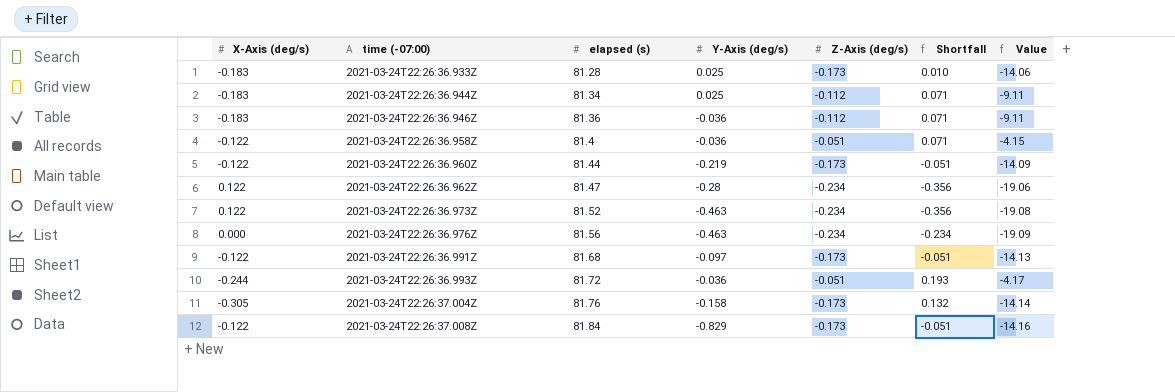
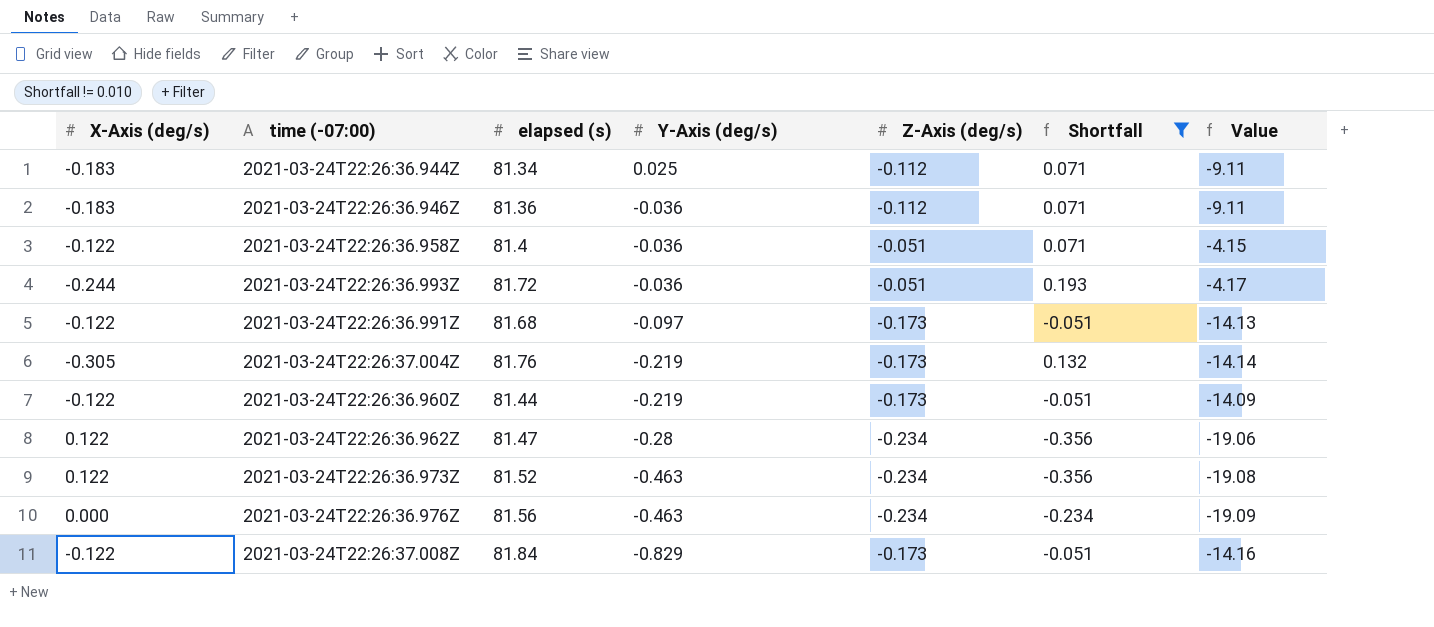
filter: none -> Shortfall != 0.010
row order: time (-07:00) ascending -> Y-Axis (deg/s) descending
2021-03-24T22:26:37.004Z | Y-Axis (deg/s): -0.158 -> -0.219

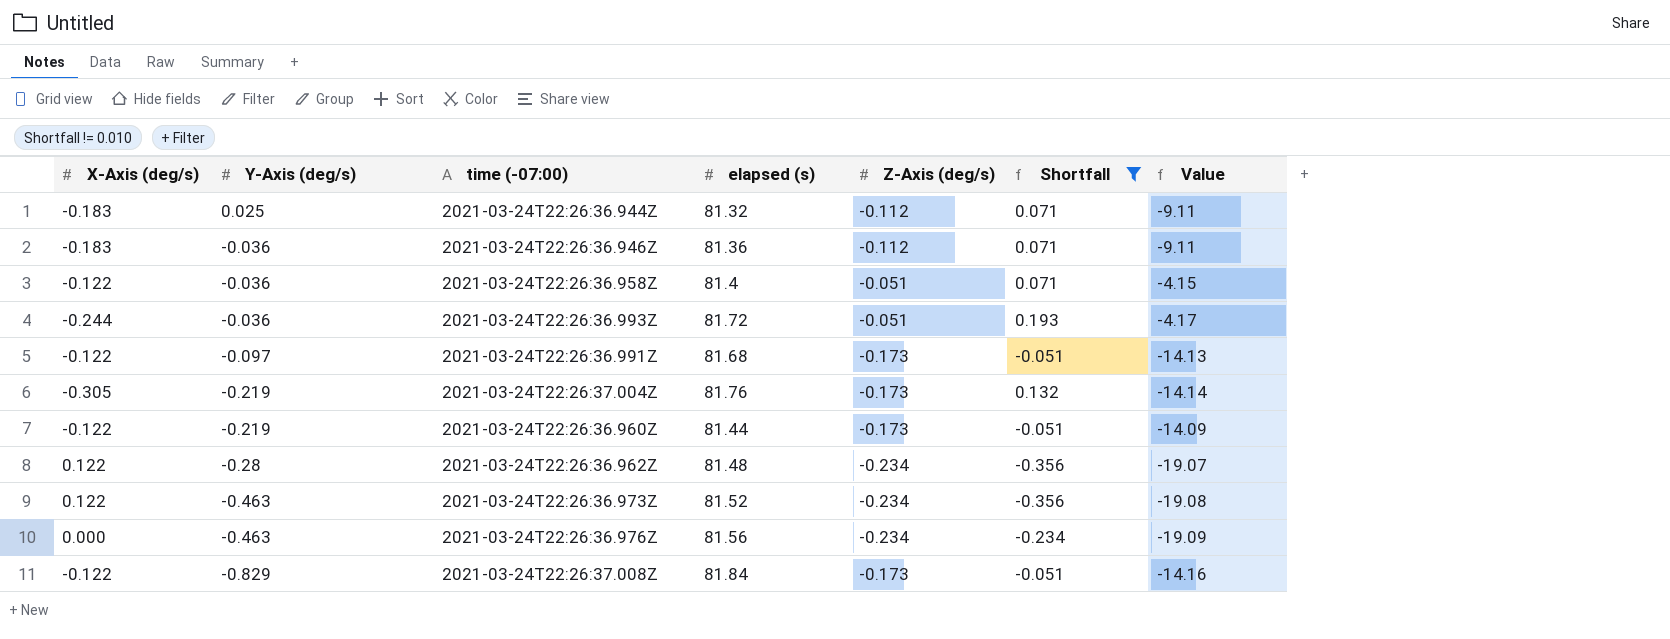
column Y-Axis (deg/s) | position: 4 -> 2
2021-03-24T22:26:36.944Z | elapsed (s): 81.34 -> 81.32
2021-03-24T22:26:36.962Z | elapsed (s): 81.47 -> 81.48
2021-03-24T22:26:36.962Z | Value: -19.06 -> -19.07

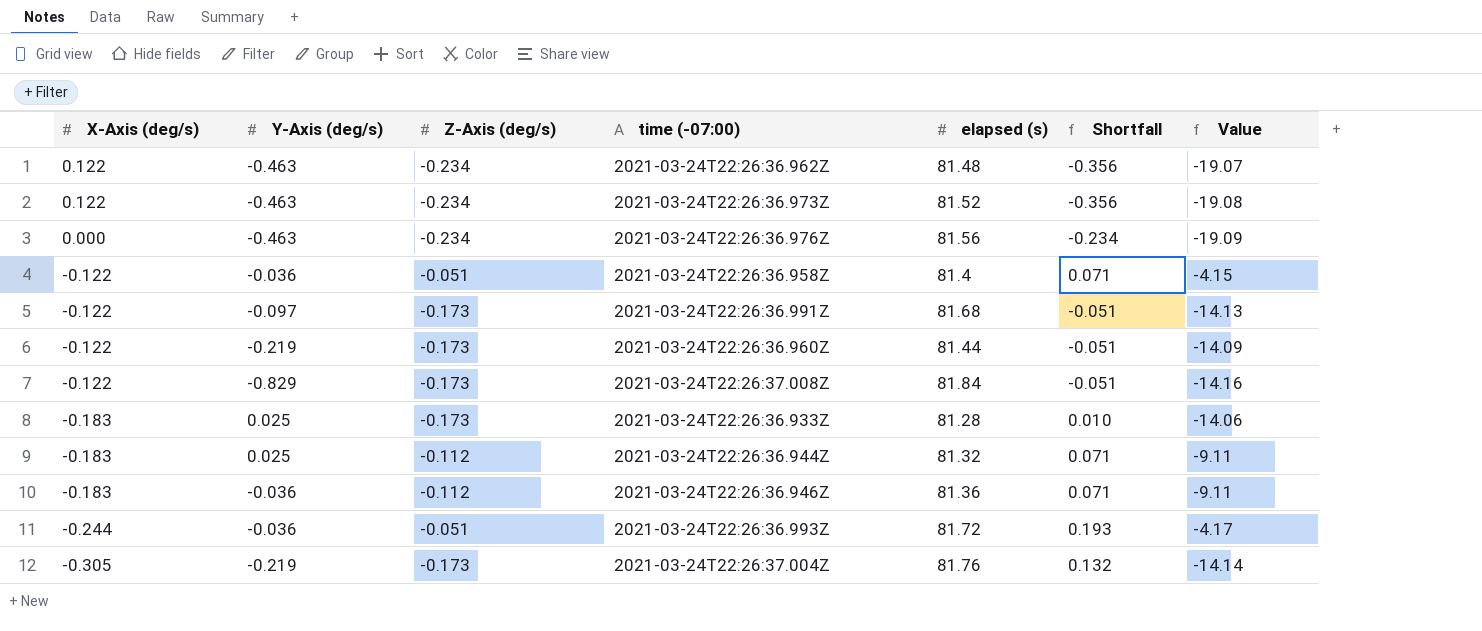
filter: Shortfall != 0.010 -> none
row order: Y-Axis (deg/s) descending -> X-Axis (deg/s) descending
column Z-Axis (deg/s) | position: 5 -> 3
2021-03-24T22:26:36.962Z | Y-Axis (deg/s): -0.28 -> -0.463

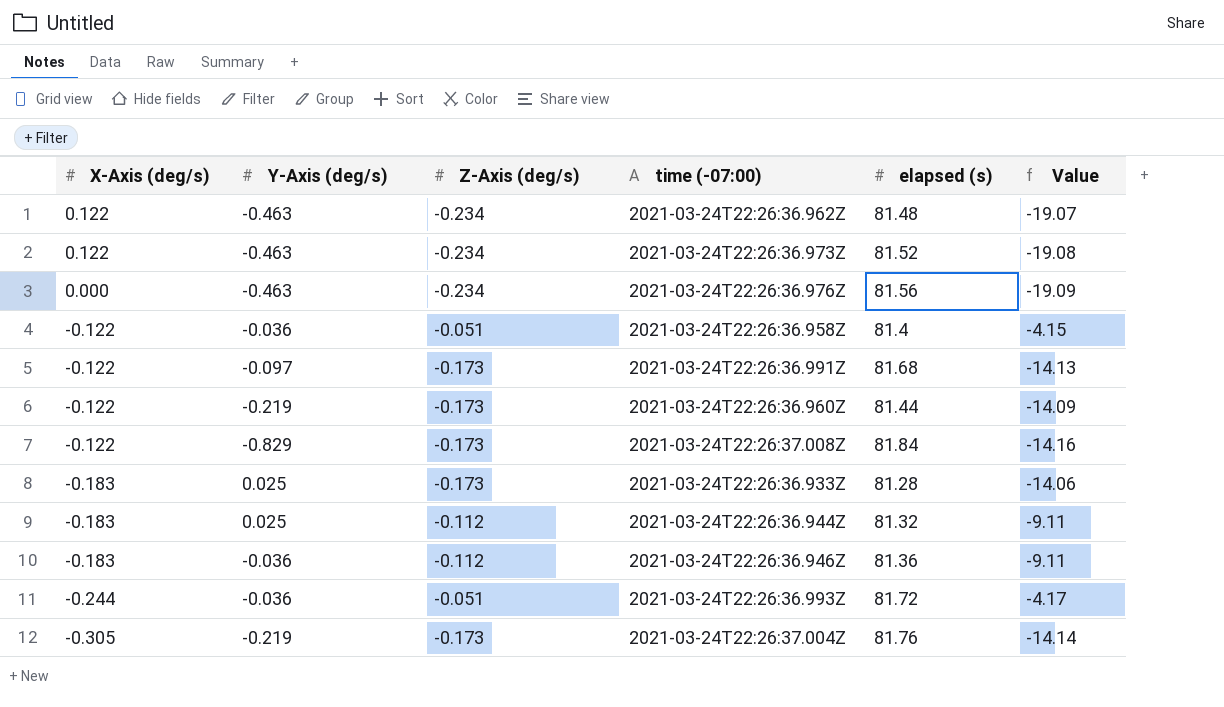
column Shortfall | formula: [Z-Axis (deg/s)] - [X-Axis (deg/s)] -> none

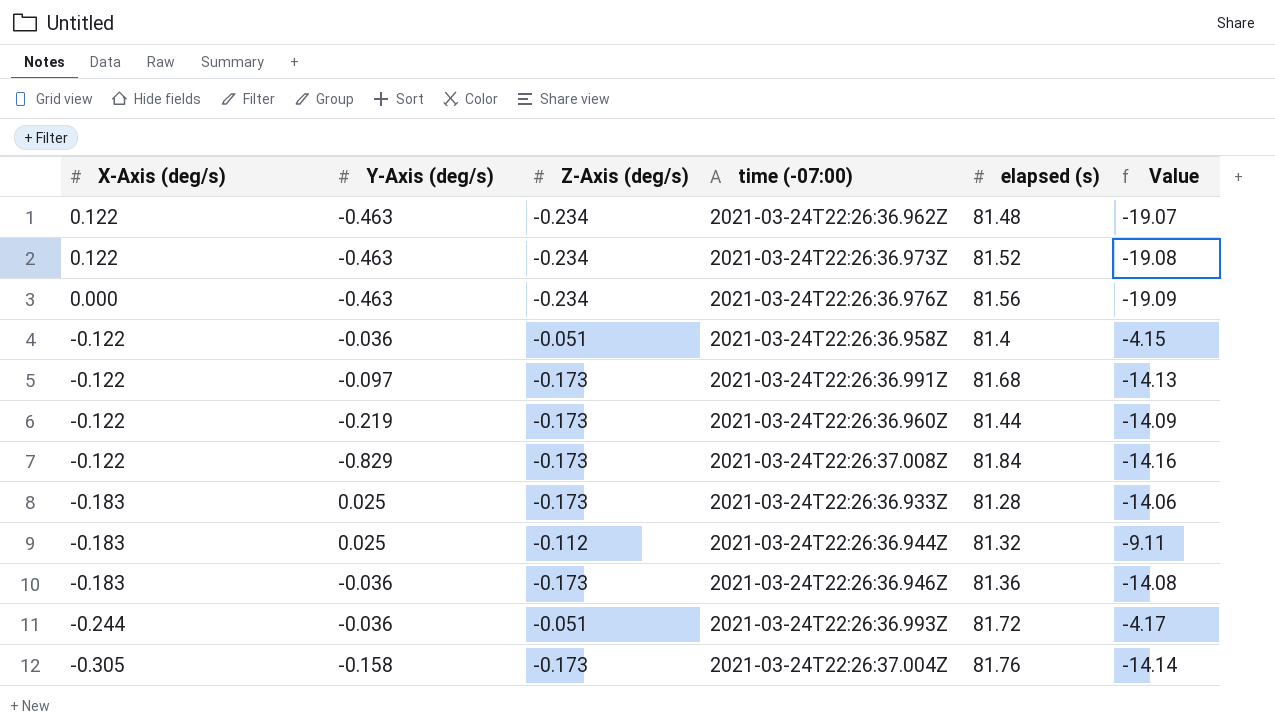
2021-03-24T22:26:36.946Z | Z-Axis (deg/s): -0.112 -> -0.173
2021-03-24T22:26:36.946Z | Value: -9.11 -> -14.08
2021-03-24T22:26:37.004Z | Y-Axis (deg/s): -0.219 -> -0.158

